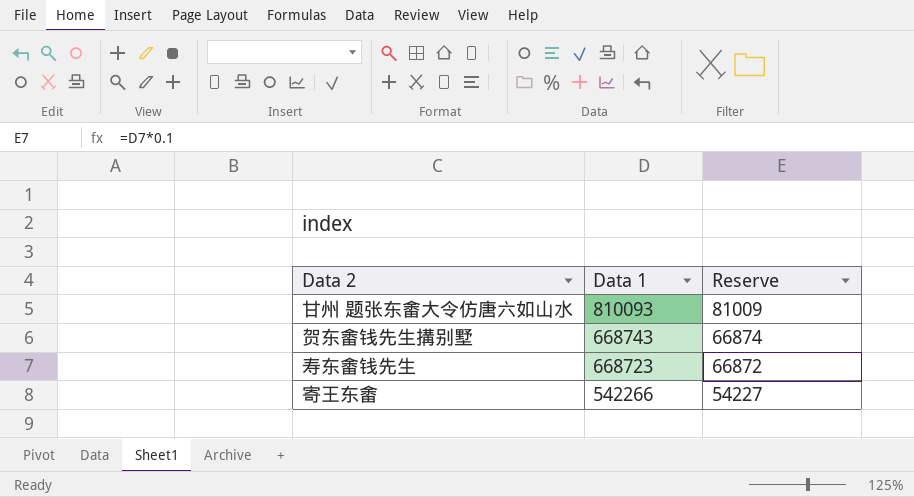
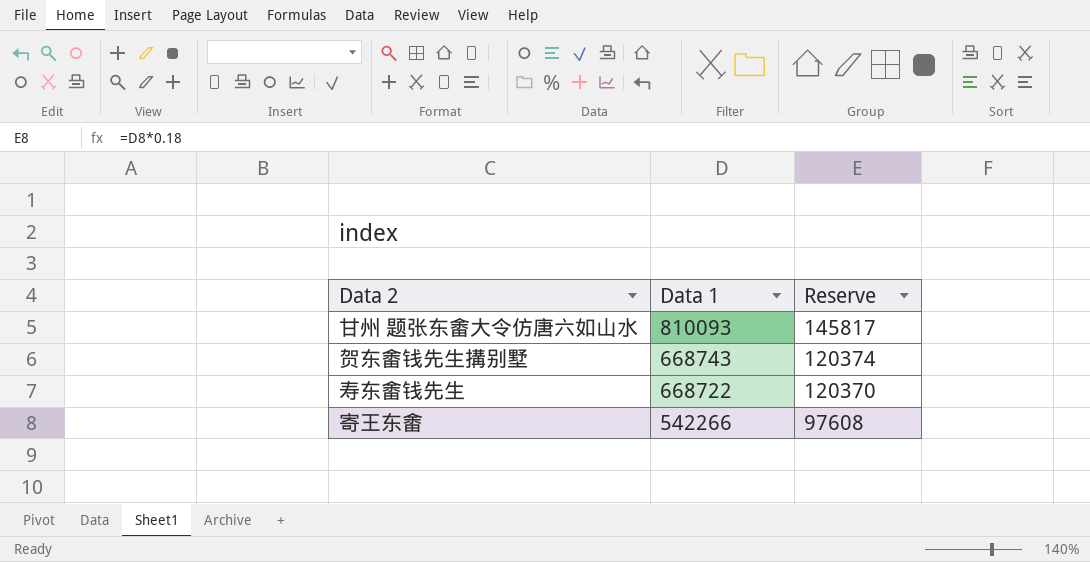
column Reserve | formula: [Data 1] * 0.1 -> [Data 1] * 0.18
寿东畬钱先生 | Data 1: 668723 -> 668722

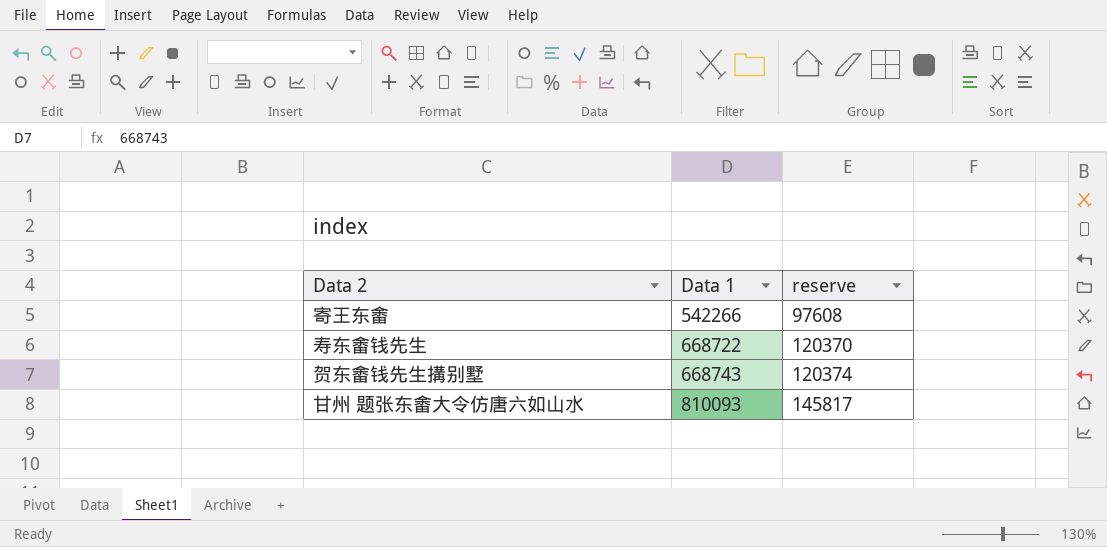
row order: Data 1 descending -> Data 1 ascending
column name: Reserve -> reserve

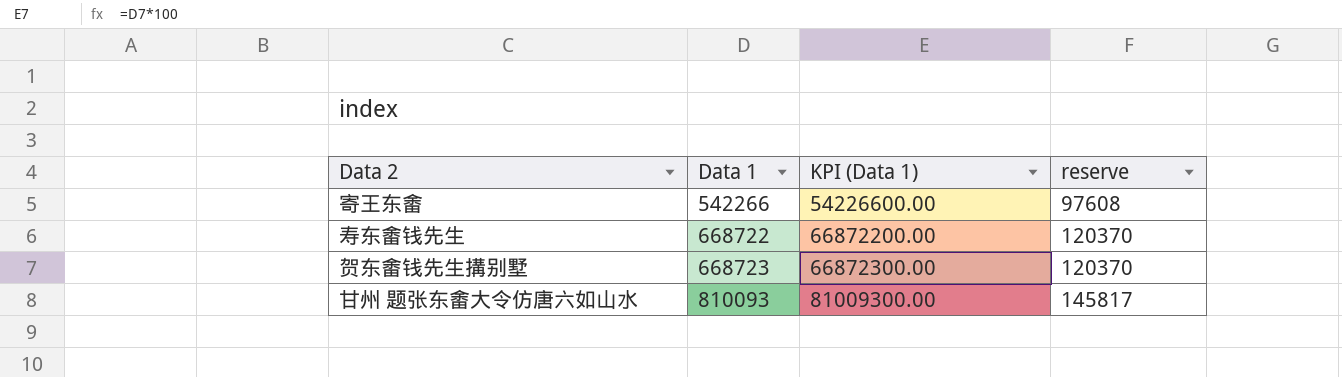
column KPI (Data 1) | formula: none -> [Data 1] * 100
贺东畬钱先生搆别墅 | Data 1: 668743 -> 668723
贺东畬钱先生搆别墅 | reserve: 120374 -> 120370

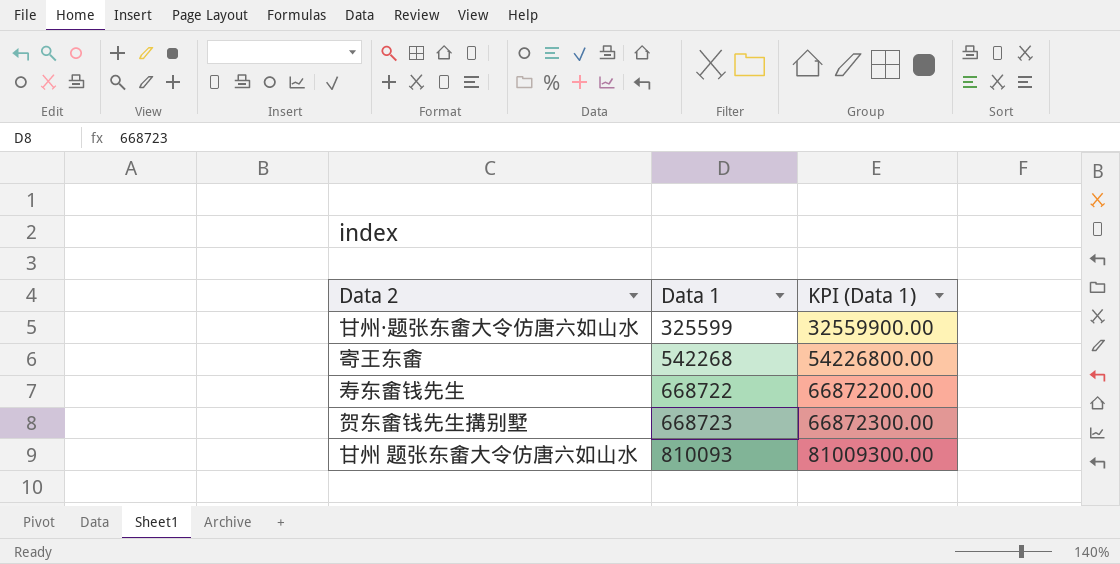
column reserve | formula: [Data 1] * 0.18 -> none
row 甘州·题张东畬大令仿唐六如山水: none -> 325599 | 32559900.00
寄王东畬 | Data 1: 542266 -> 542268
寄王东畬 | KPI (Data 1): 54226600.00 -> 54226800.00

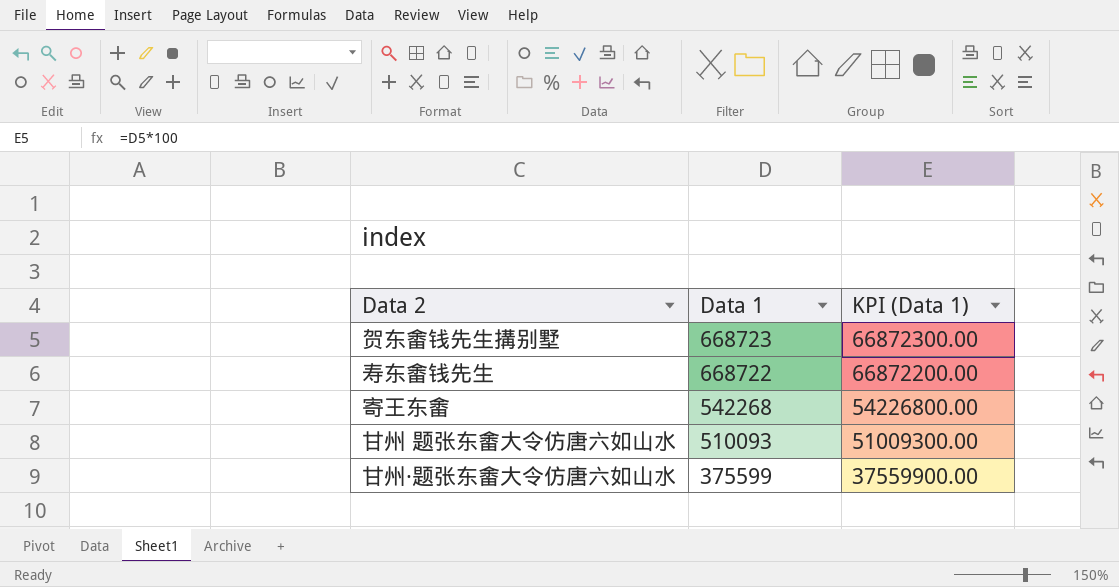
row order: Data 1 ascending -> Data 1 descending
甘州 题张东畬大令仿唐六如山水 | Data 1: 810093 -> 510093
甘州 题张东畬大令仿唐六如山水 | KPI (Data 1): 81009300.00 -> 51009300.00
甘州·题张东畬大令仿唐六如山水 | Data 1: 325599 -> 375599
甘州·题张东畬大令仿唐六如山水 | KPI (Data 1): 32559900.00 -> 37559900.00

